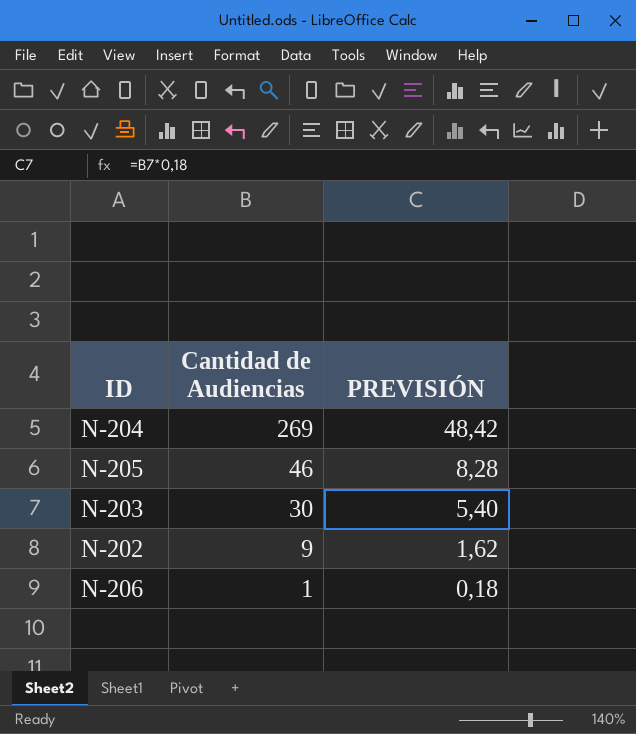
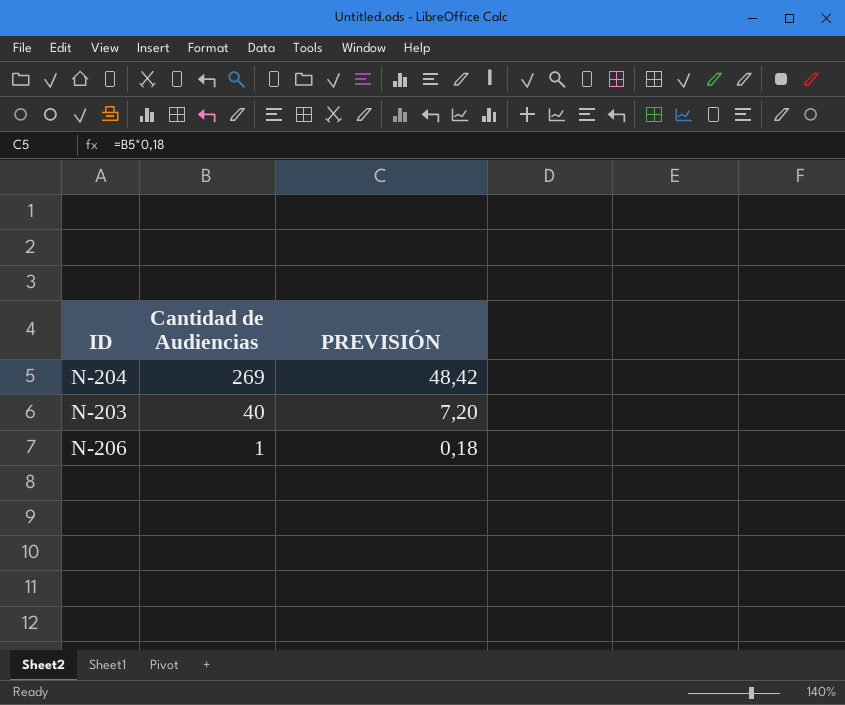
row N-205: 46 | 8,28 -> none
row N-202: 9 | 1,62 -> none
N-203 | Cantidad de Audiencias: 30 -> 40
N-203 | PREVISIÓN: 5,40 -> 7,20

